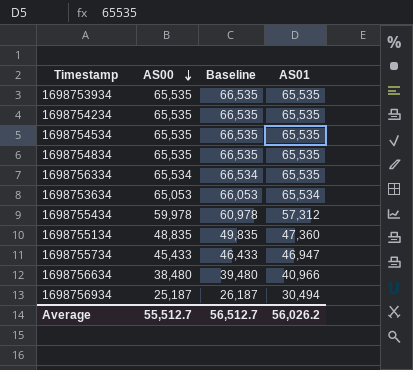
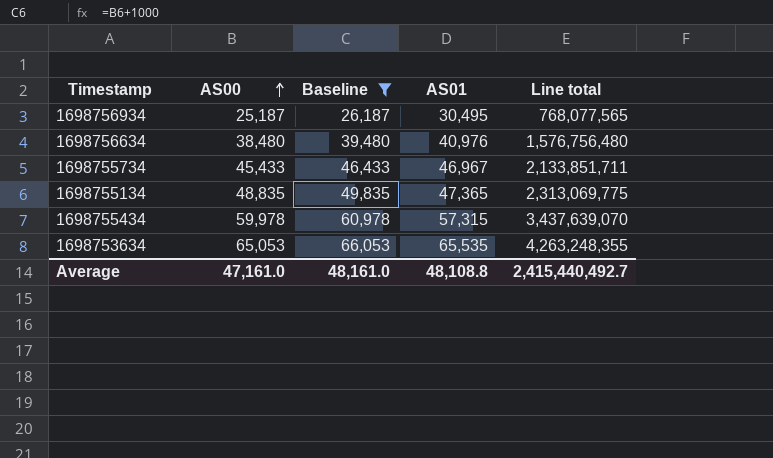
filter: none -> Baseline <= 66,053
row order: AS00 descending -> AS00 ascending
column Line total | formula: none -> [AS00] * [AS01]
1698756934 | AS01: 30,494 -> 30,495
1698756634 | AS01: 40,966 -> 40,976
1698755734 | AS01: 46,947 -> 46,967
1698755134 | AS01: 47,360 -> 47,365
1698755434 | AS01: 57,312 -> 57,315
1698753634 | AS01: 65,534 -> 65,535
Average | AS00: 55,512.7 -> 47,161.0
Average | Baseline: 56,512.7 -> 48,161.0
Average | AS01: 56,026.2 -> 48,108.8

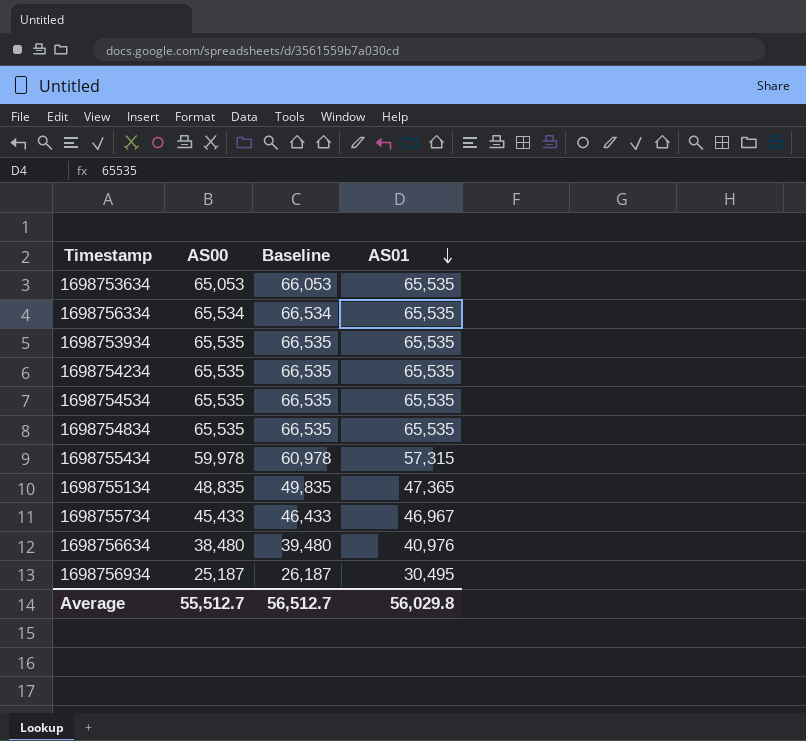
filter: Baseline <= 66,053 -> none
row order: AS00 ascending -> AS01 descending
column Line total | formula: [AS00] * [AS01] -> none
Average | AS00: 47,161.0 -> 55,512.7
Average | Baseline: 48,161.0 -> 56,512.7
Average | AS01: 48,108.8 -> 56,029.8

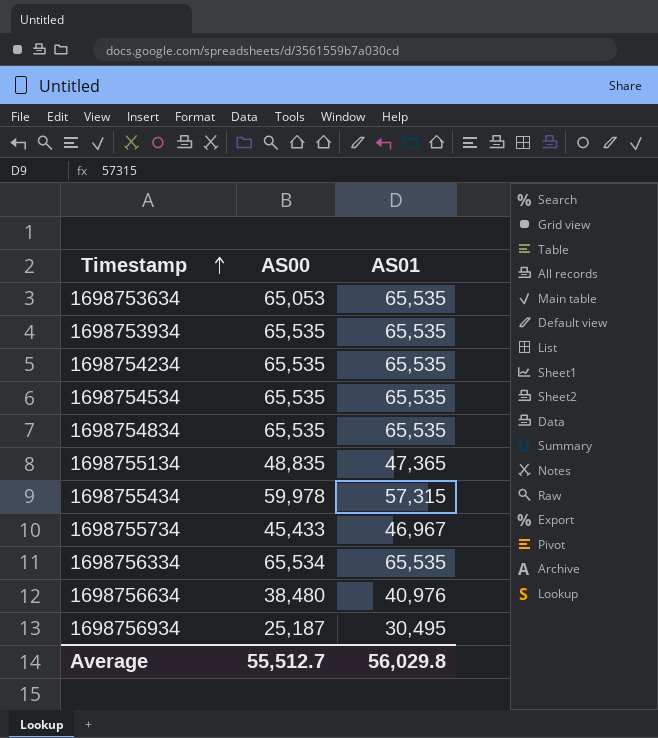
row order: AS01 descending -> Timestamp ascending
column Baseline | formula: [AS00] + 1000 -> none

